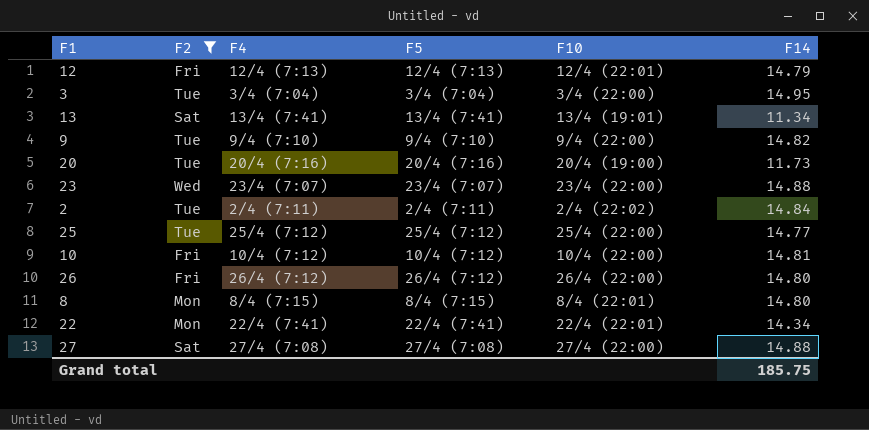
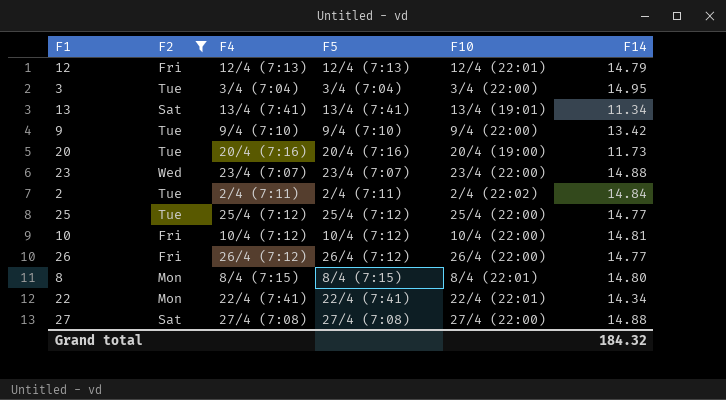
9 | F14: 14.82 -> 13.42
26 | F14: 14.80 -> 14.77
Grand total | F14: 185.75 -> 184.32

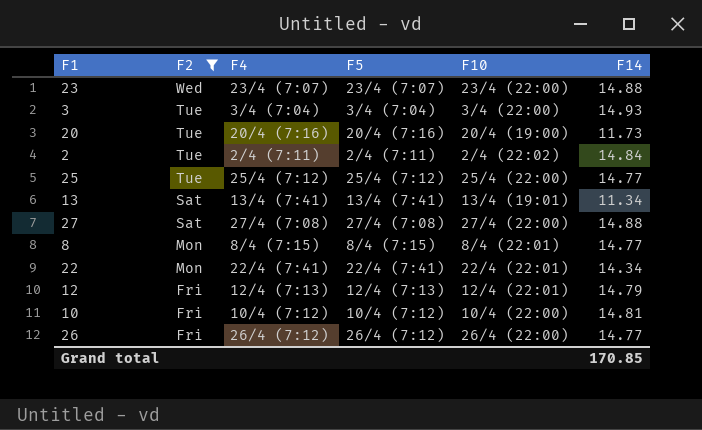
row order: none -> F2 descending
row 9: Tue | 9/4 (7:10) | 9/4 (7:10) | 9/4 (22:00) | 13.42 -> none
3 | F14: 14.95 -> 14.93
8 | F14: 14.80 -> 14.77
Grand total | F14: 184.32 -> 170.85

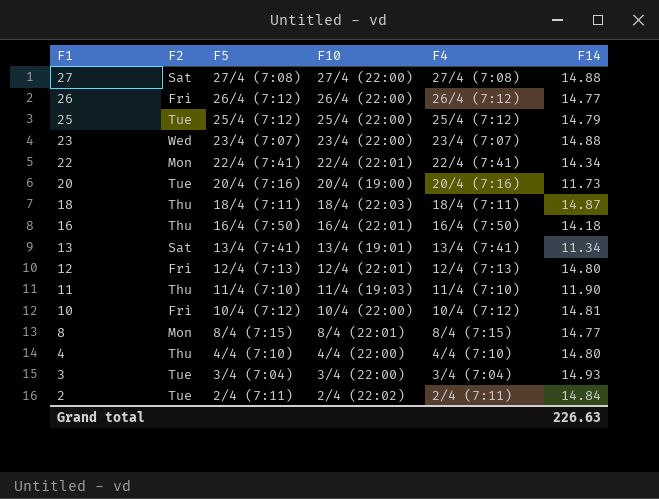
filter: F2 != Thu -> none
row order: F2 descending -> F1 descending
column F4 | position: 3 -> 5
25 | F14: 14.77 -> 14.79
12 | F14: 14.79 -> 14.80
Grand total | F14: 170.85 -> 226.63

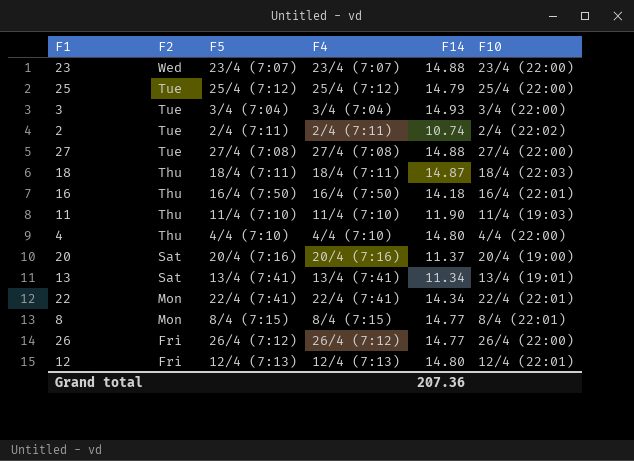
row order: F1 descending -> F2 descending
column F10 | position: 4 -> 6
row 10: Fri | 10/4 (7:12) | 10/4 (22:00) | 10/4 (7:12) | 14.81 -> none
2 | F14: 14.84 -> 10.74
27 | F2: Sat -> Tue
20 | F2: Tue -> Sat
20 | F14: 11.73 -> 11.37
Grand total | F14: 226.63 -> 207.36

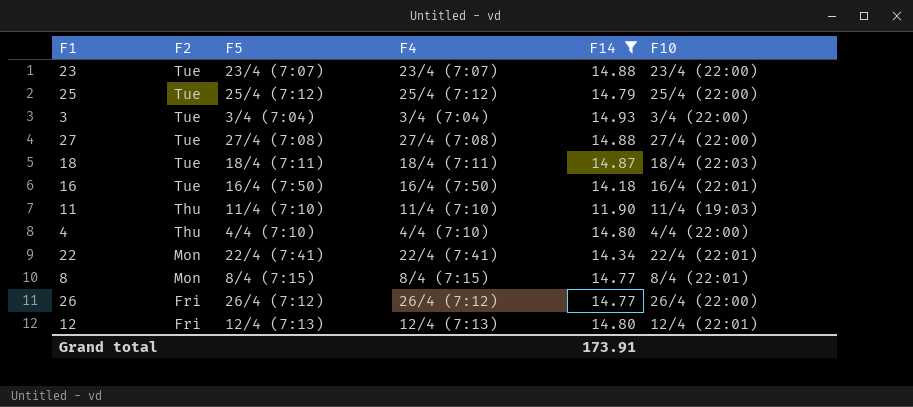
filter: none -> F14 >= 11.90
23 | F2: Wed -> Tue
18 | F2: Thu -> Tue
16 | F2: Thu -> Tue
Grand total | F14: 207.36 -> 173.91

